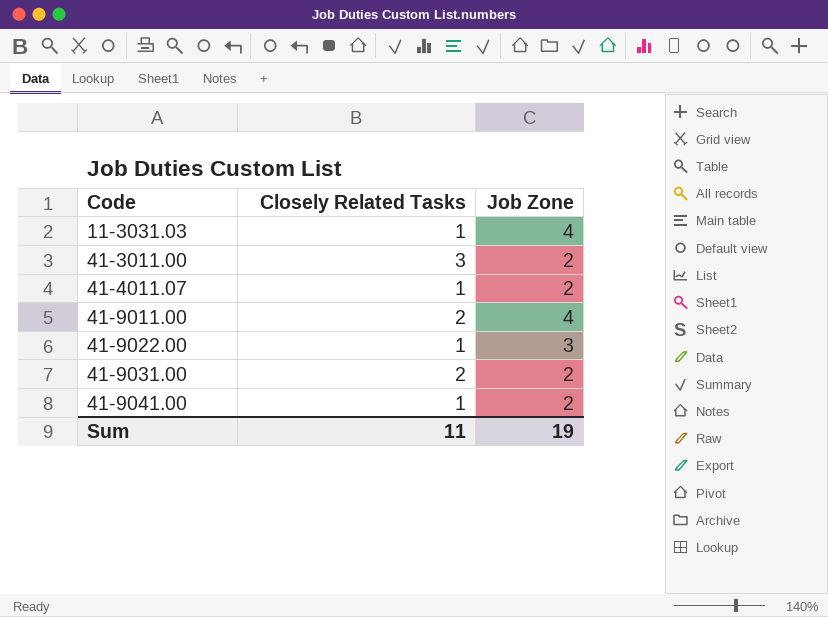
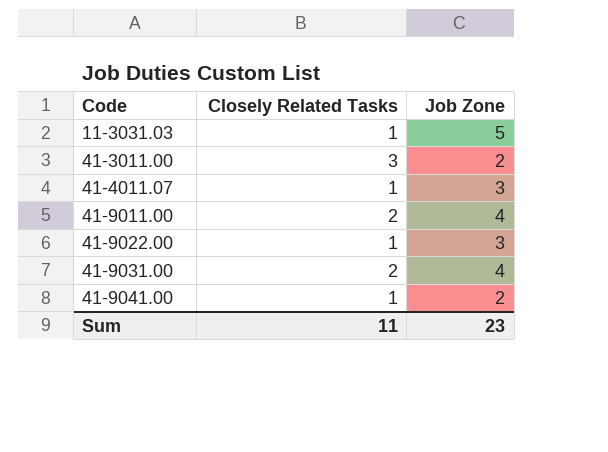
11-3031.03 | Job Zone: 4 -> 5
41-4011.07 | Job Zone: 2 -> 3
41-9031.00 | Job Zone: 2 -> 4
Sum | Job Zone: 19 -> 23

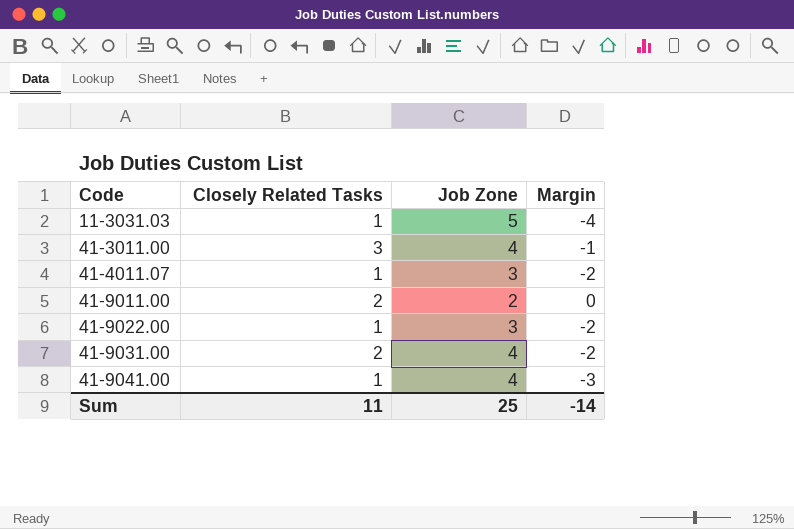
column Margin | formula: none -> [Closely Related Tasks] - [Job Zone]
41-3011.00 | Job Zone: 2 -> 4
41-9011.00 | Job Zone: 4 -> 2
41-9041.00 | Job Zone: 2 -> 4
Sum | Job Zone: 23 -> 25

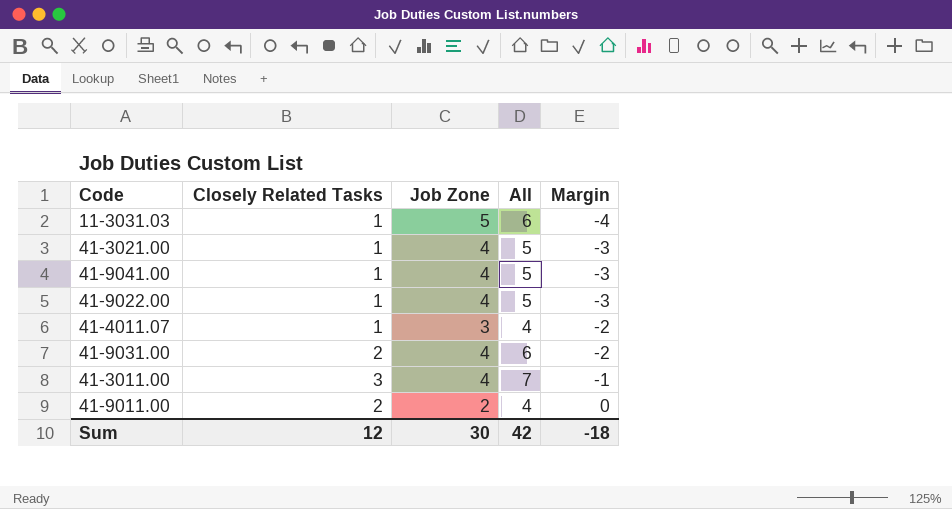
row order: Code ascending -> Margin ascending
column All | formula: none -> [Closely Related Tasks] + [Job Zone]
row 41-3021.00: none -> 1 | 4 | 5 | -3
41-9022.00 | Job Zone: 3 -> 4
41-9022.00 | Margin: -2 -> -3
Sum | Closely Related Tasks: 11 -> 12
Sum | Job Zone: 25 -> 30
Sum | Margin: -14 -> -18

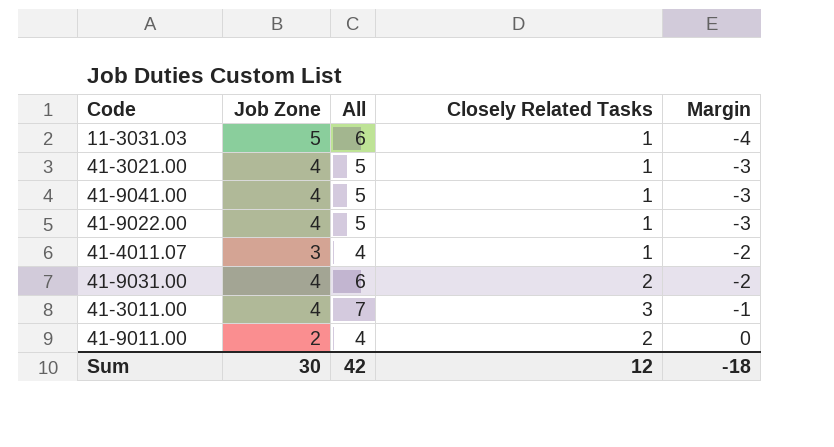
column Closely Related Tasks | position: 2 -> 4

